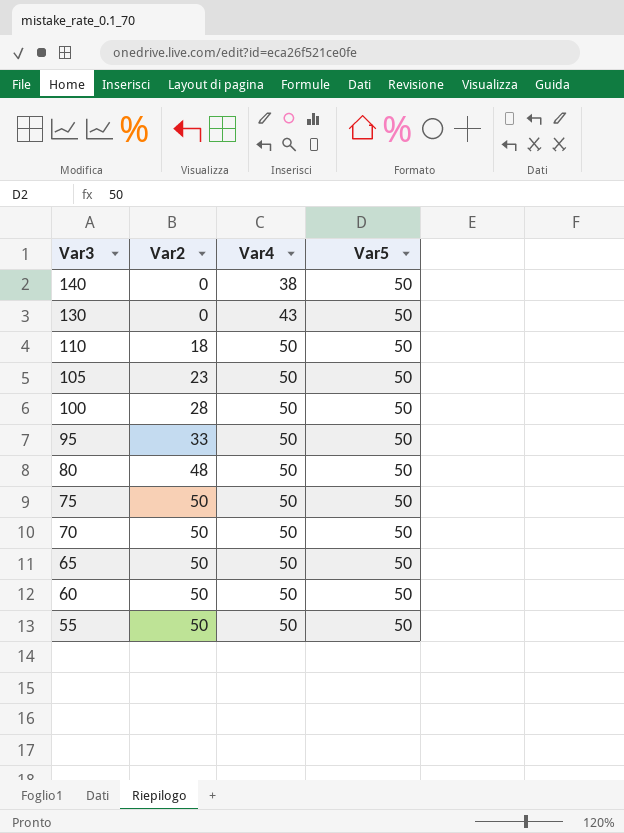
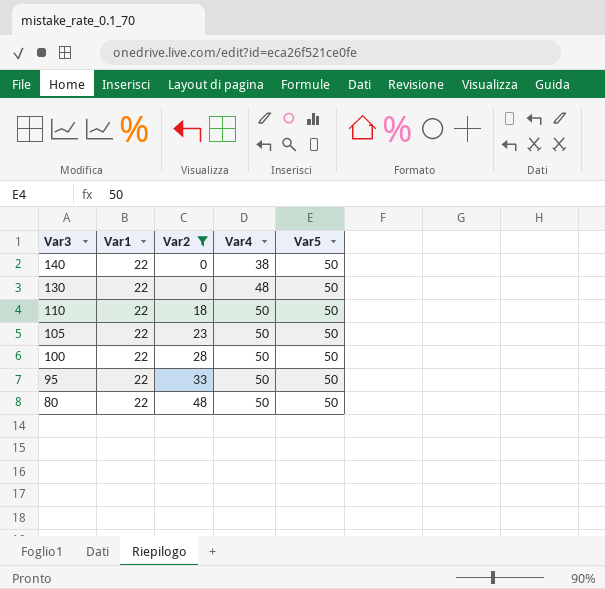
filter: none -> Var2 != 50
column Var1 | position: none -> 2
130 | Var4: 43 -> 48

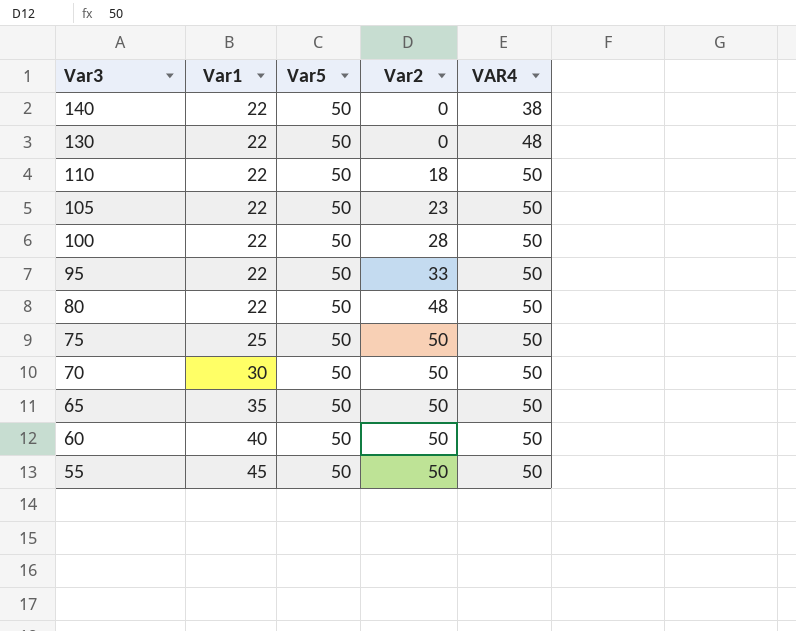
filter: Var2 != 50 -> none
column Var5 | position: 5 -> 3
column name: Var4 -> VAR4

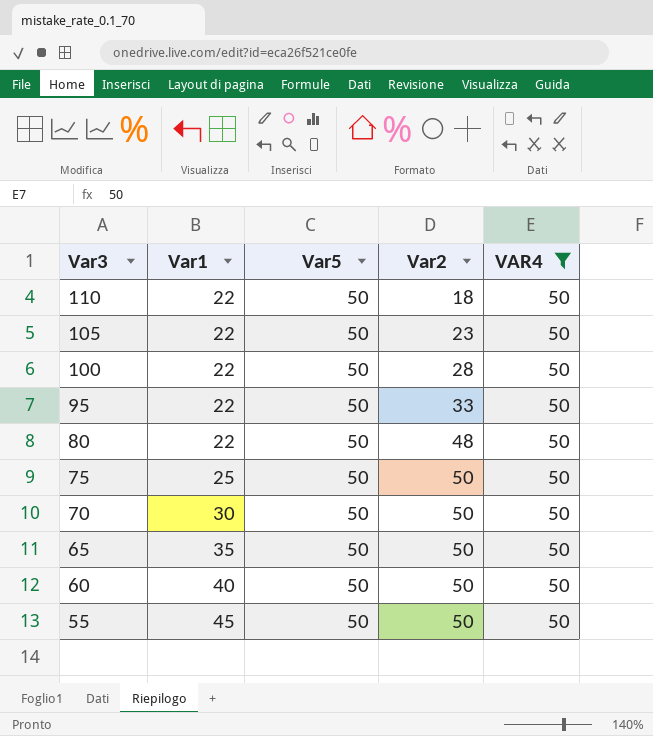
filter: none -> VAR4 = 50

